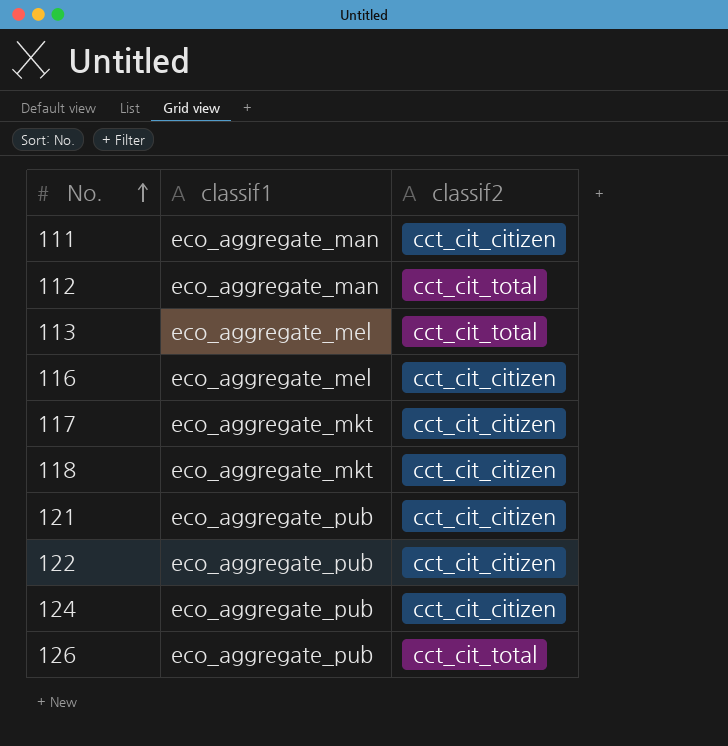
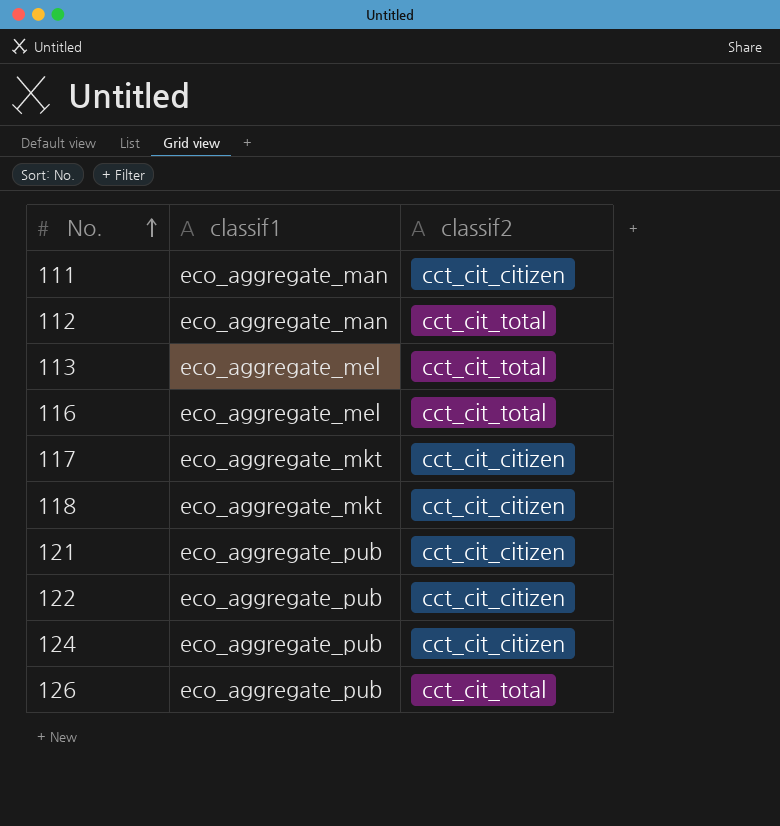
116 | classif2: cct_cit_citizen -> cct_cit_total

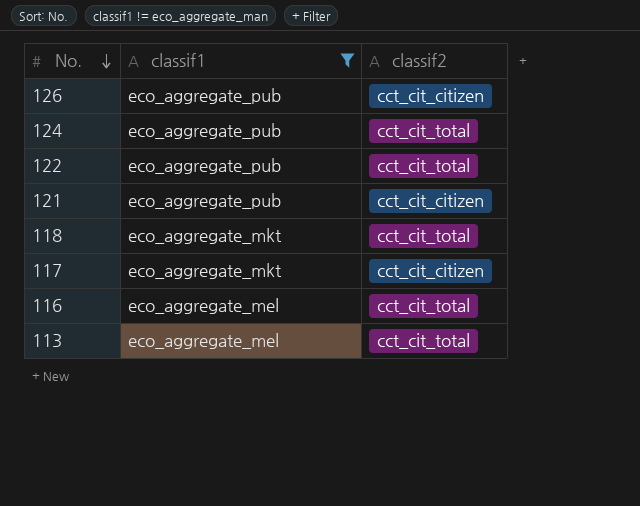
filter: none -> classif1 != eco_aggregate_man
row order: No. ascending -> No. descending
126 | classif2: cct_cit_total -> cct_cit_citizen
124 | classif2: cct_cit_citizen -> cct_cit_total
122 | classif2: cct_cit_citizen -> cct_cit_total
118 | classif2: cct_cit_citizen -> cct_cit_total

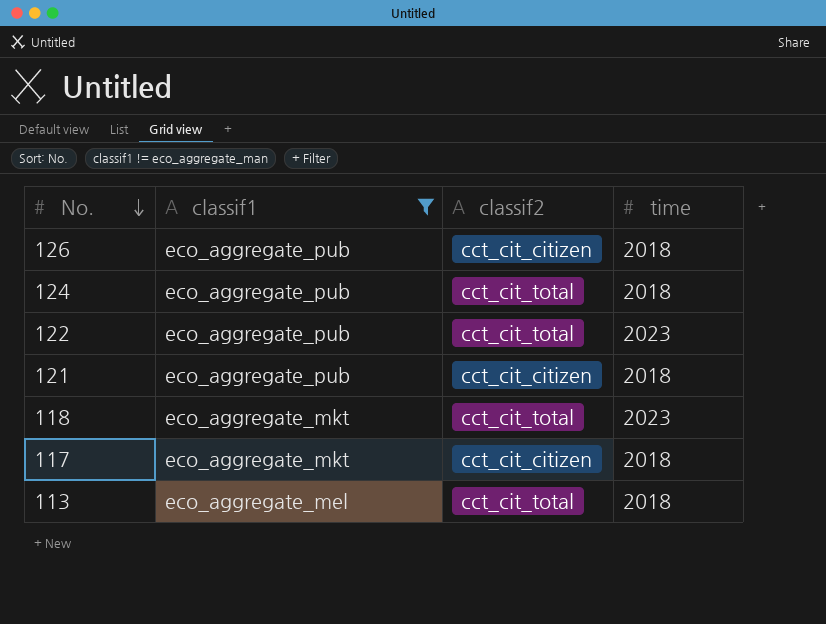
column time | position: none -> 4
row 116: eco_aggregate_mel | cct_cit_total -> none

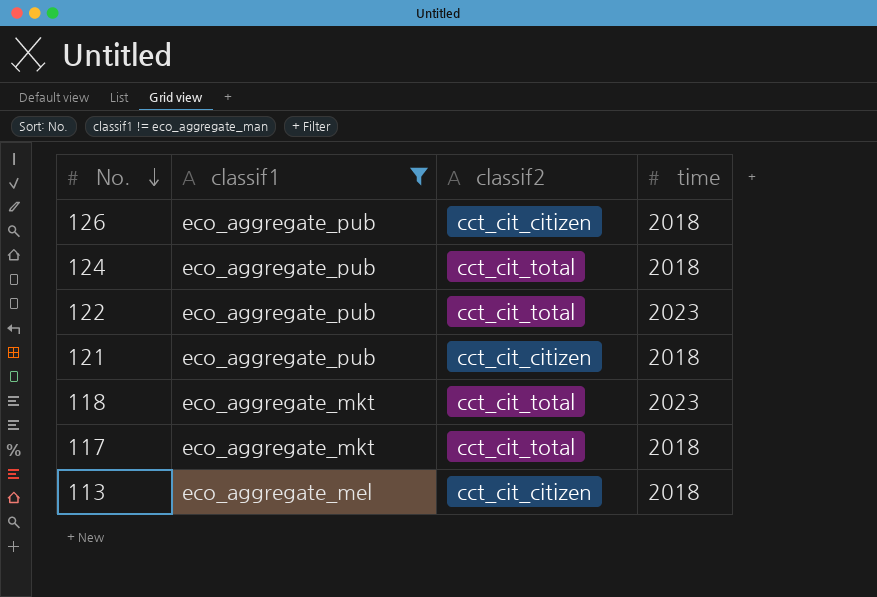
117 | classif2: cct_cit_citizen -> cct_cit_total
113 | classif2: cct_cit_total -> cct_cit_citizen

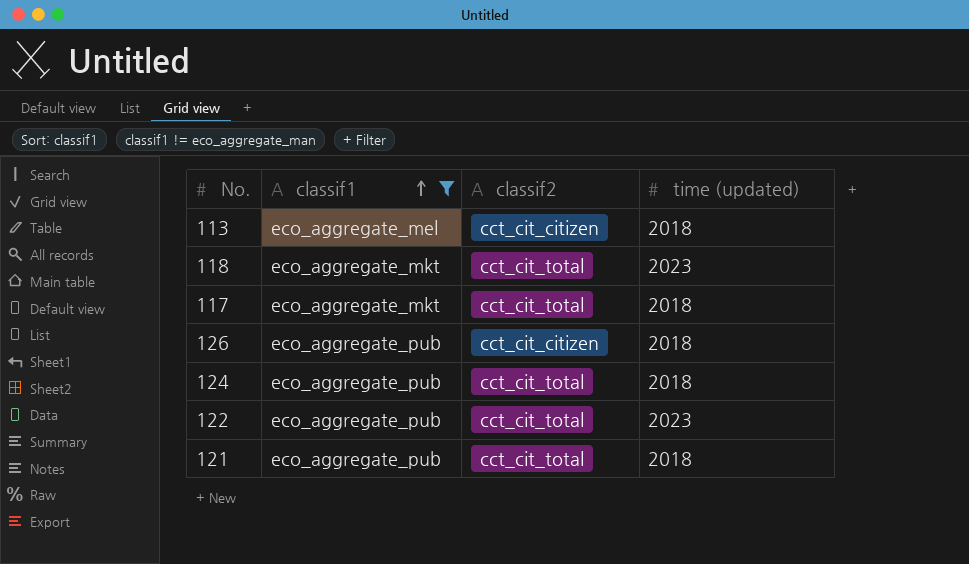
row order: No. descending -> classif1 ascending
column name: time -> time (updated)
121 | classif2: cct_cit_citizen -> cct_cit_total

